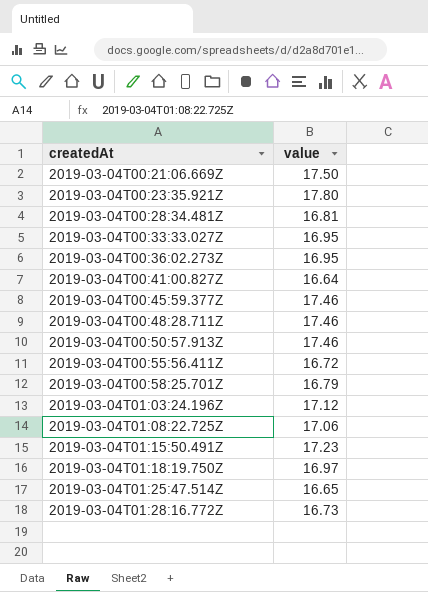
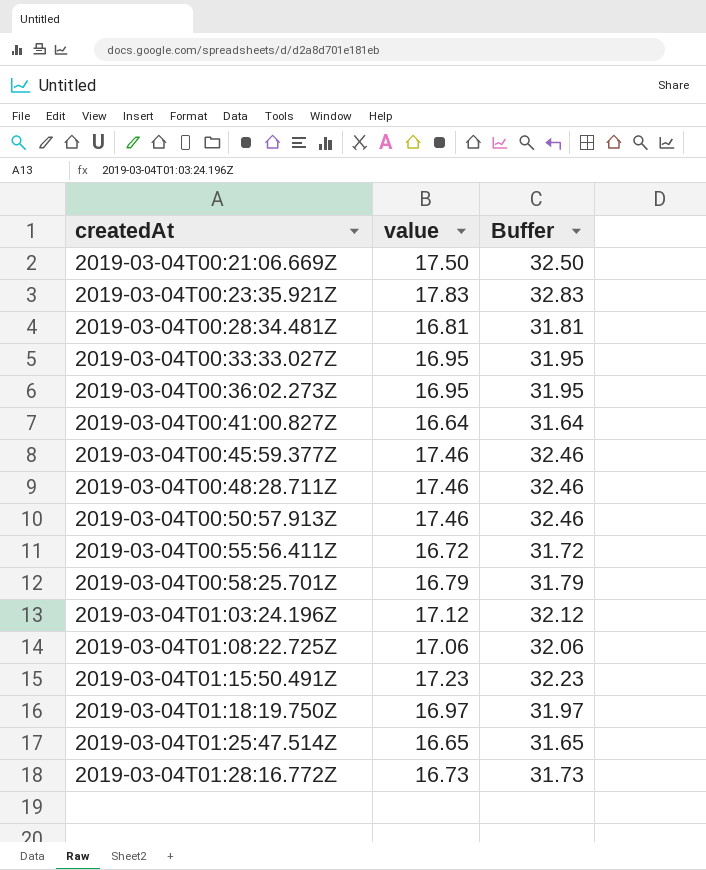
column Buffer | formula: none -> [value] + 15
2019-03-04T00:23:35.921Z | value: 17.80 -> 17.83

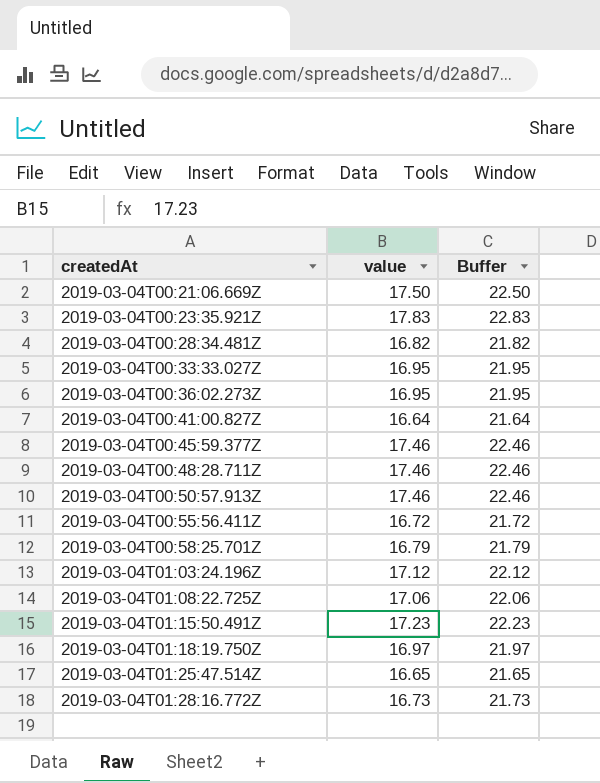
column Buffer | formula: [value] + 15 -> [value] + 5
2019-03-04T00:28:34.481Z | value: 16.81 -> 16.82

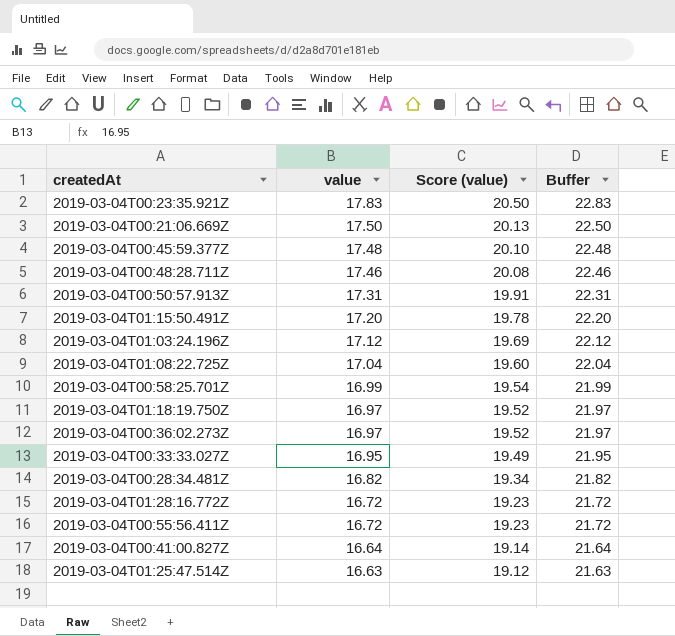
row order: createdAt ascending -> value descending
column Score (value) | formula: none -> [value] * 1.15
2019-03-04T00:45:59.377Z | value: 17.46 -> 17.48
2019-03-04T00:45:59.377Z | Buffer: 22.46 -> 22.48
2019-03-04T00:50:57.913Z | value: 17.46 -> 17.31
2019-03-04T00:50:57.913Z | Buffer: 22.46 -> 22.31
2019-03-04T01:15:50.491Z | value: 17.23 -> 17.20
2019-03-04T01:15:50.491Z | Buffer: 22.23 -> 22.20
2019-03-04T01:08:22.725Z | value: 17.06 -> 17.04
2019-03-04T01:08:22.725Z | Buffer: 22.06 -> 22.04
2019-03-04T00:58:25.701Z | value: 16.79 -> 16.99
2019-03-04T00:58:25.701Z | Buffer: 21.79 -> 21.99
2019-03-04T00:36:02.273Z | value: 16.95 -> 16.97
2019-03-04T00:36:02.273Z | Buffer: 21.95 -> 21.97
2019-03-04T01:28:16.772Z | value: 16.73 -> 16.72
2019-03-04T01:28:16.772Z | Buffer: 21.73 -> 21.72
2019-03-04T01:25:47.514Z | value: 16.65 -> 16.63
2019-03-04T01:25:47.514Z | Buffer: 21.65 -> 21.63

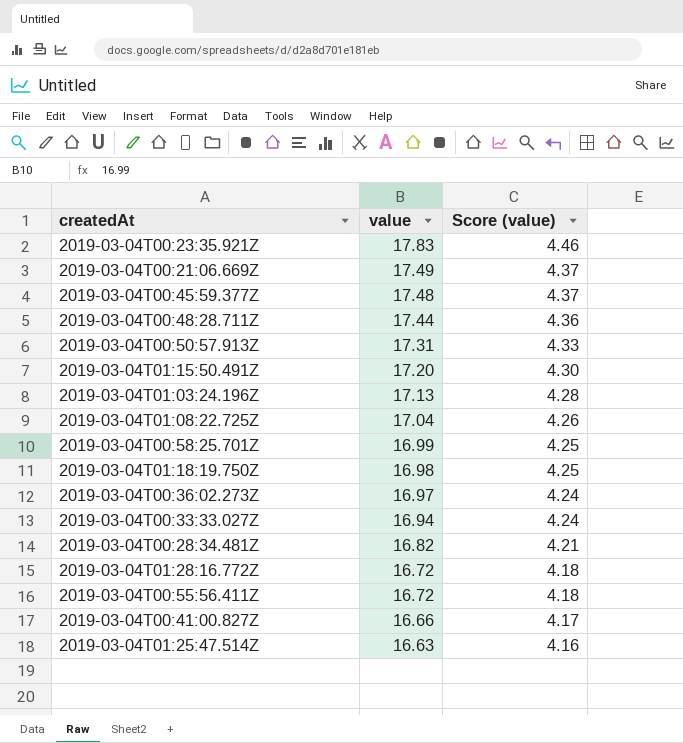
column Buffer | formula: [value] + 5 -> none
column Score (value) | formula: [value] * 1.15 -> [value] * 0.25
2019-03-04T00:21:06.669Z | value: 17.50 -> 17.49
2019-03-04T00:48:28.711Z | value: 17.46 -> 17.44
2019-03-04T01:03:24.196Z | value: 17.12 -> 17.13
2019-03-04T01:18:19.750Z | value: 16.97 -> 16.98
2019-03-04T00:33:33.027Z | value: 16.95 -> 16.94
2019-03-04T00:41:00.827Z | value: 16.64 -> 16.66

